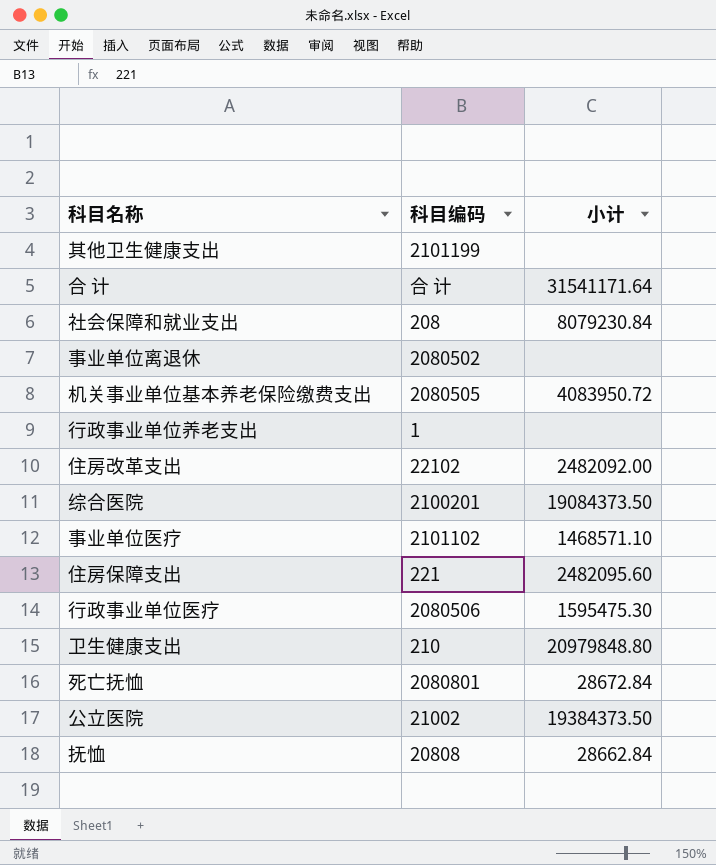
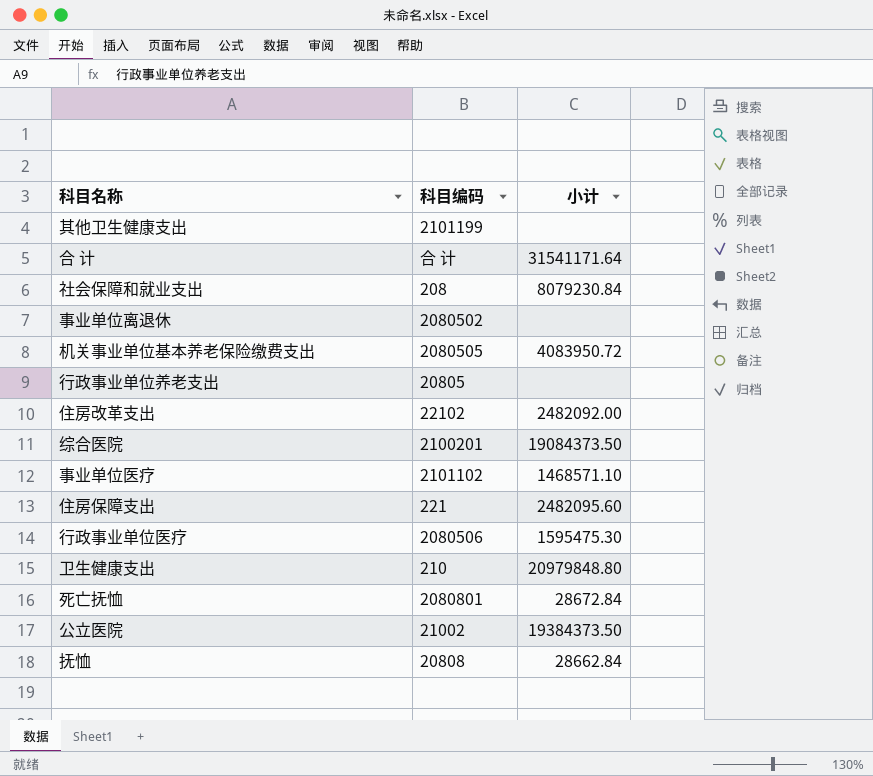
行政事业单位养老支出 | 科目编码: 1 -> 20805

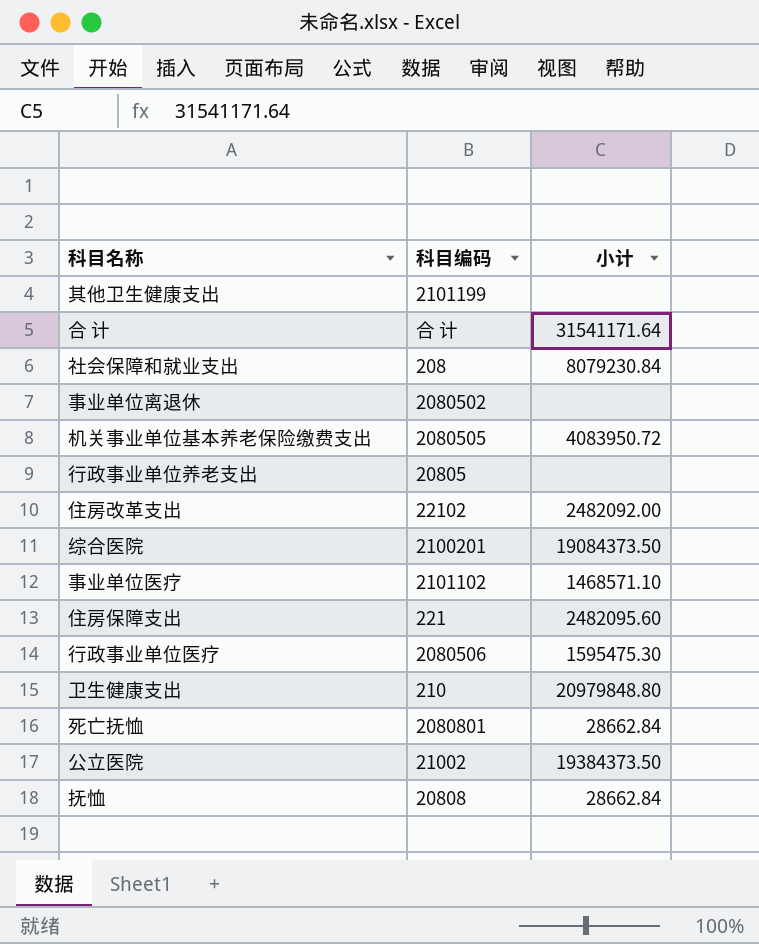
死亡抚恤 | 小计: 28672.84 -> 28662.84

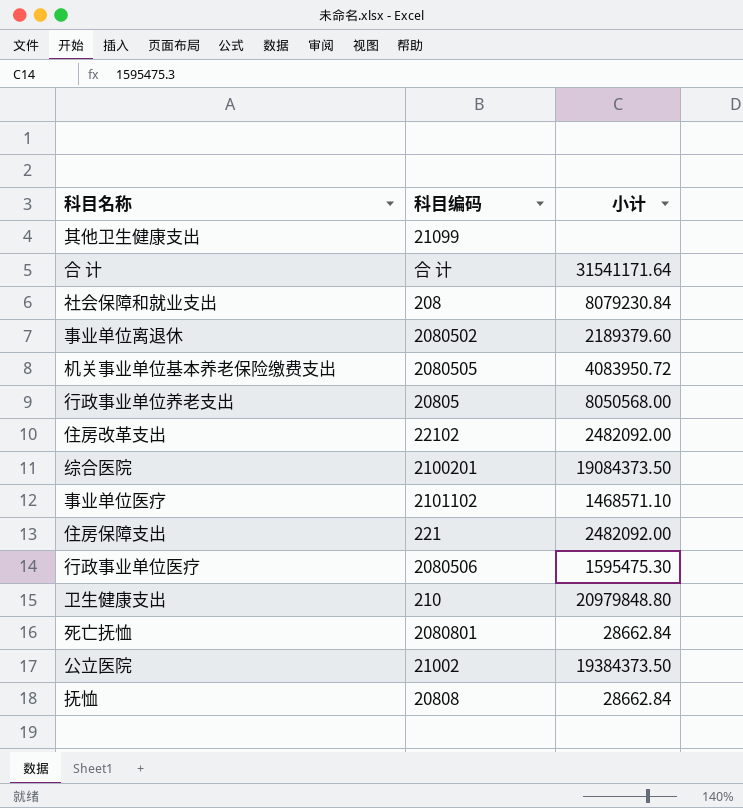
其他卫生健康支出 | 科目编码: 2101199 -> 21099
事业单位离退休 | 小计: none -> 2189379.60
行政事业单位养老支出 | 小计: none -> 8050568.00
住房保障支出 | 小计: 2482095.60 -> 2482092.00

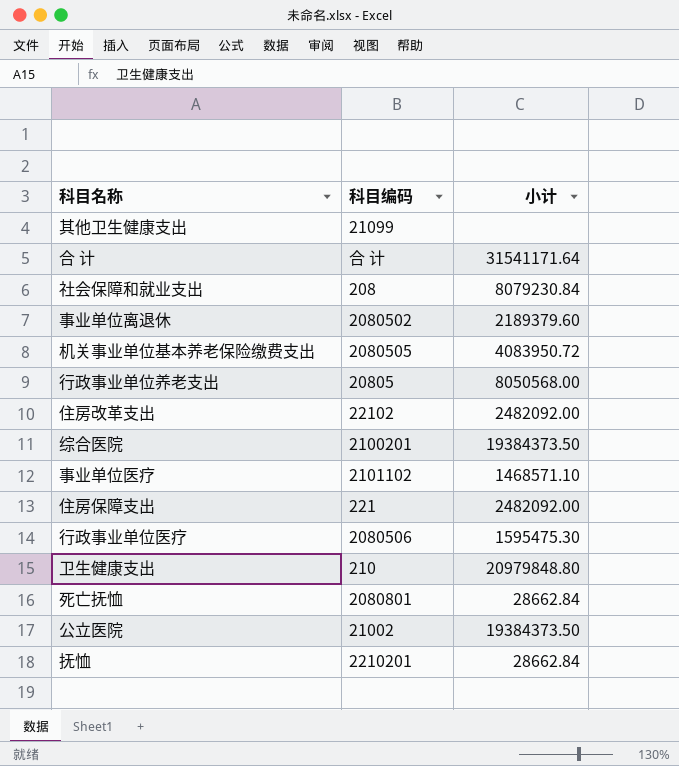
综合医院 | 小计: 19084373.50 -> 19384373.50
抚恤 | 科目编码: 20808 -> 2210201

